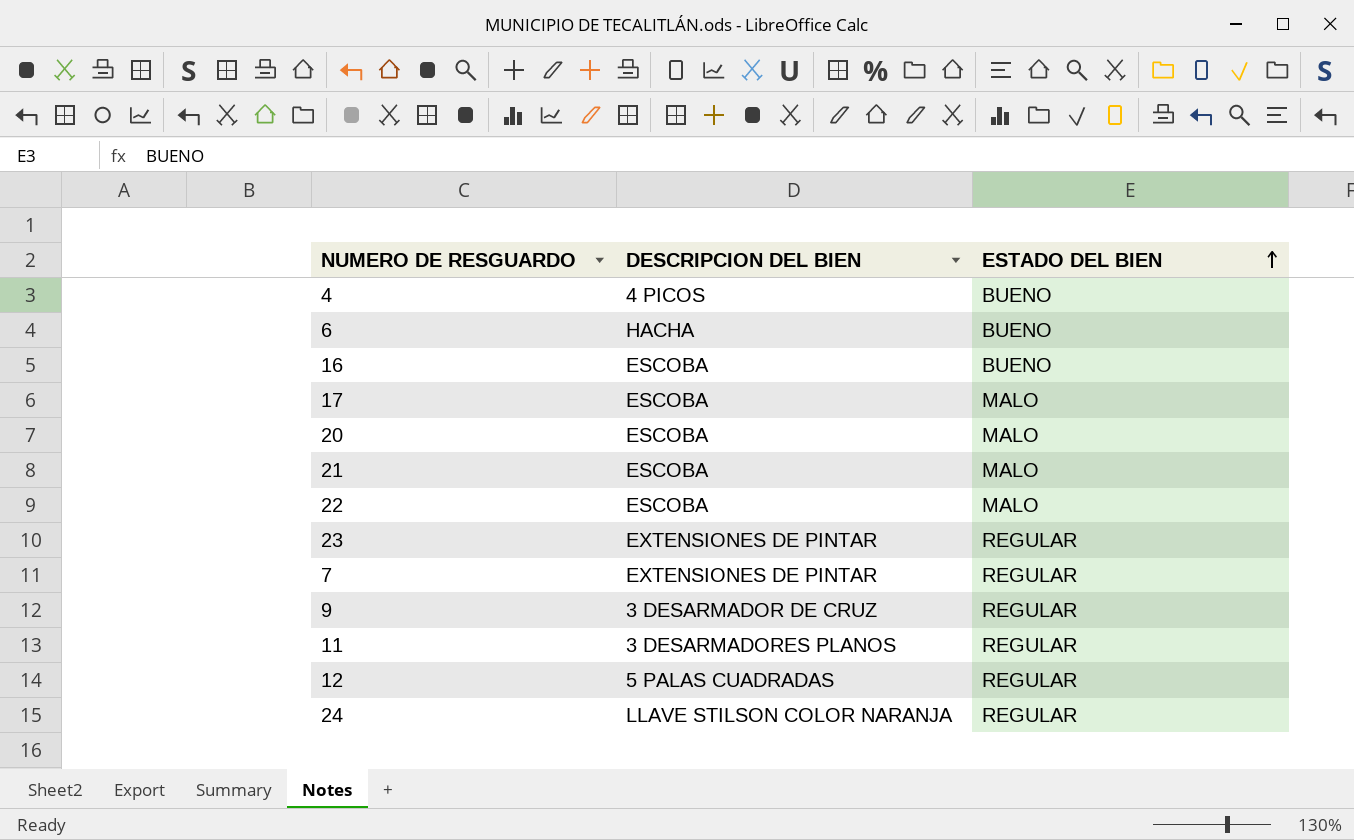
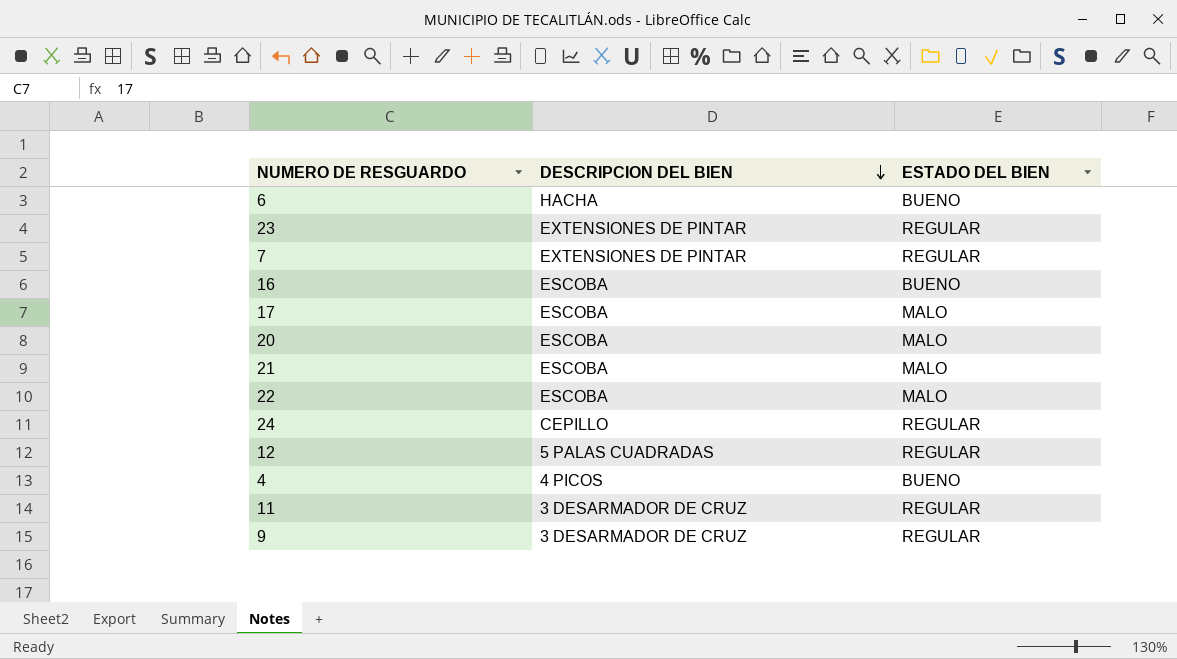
row order: ESTADO DEL BIEN ascending -> DESCRIPCION DEL BIEN descending
24 | DESCRIPCION DEL BIEN: LLAVE STILSON COLOR NARANJA -> CEPILLO
11 | DESCRIPCION DEL BIEN: 3 DESARMADORES PLANOS -> 3 DESARMADOR DE CRUZ

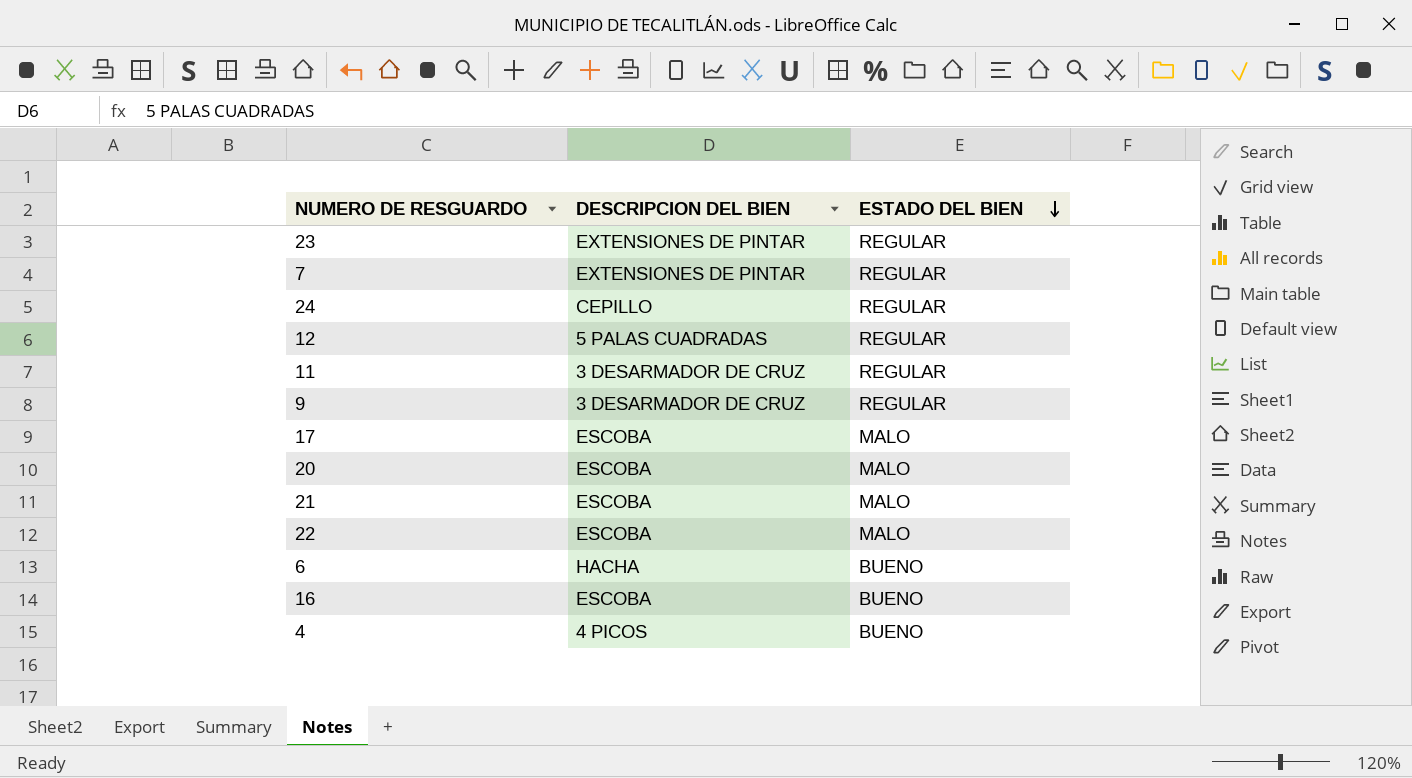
row order: DESCRIPCION DEL BIEN descending -> ESTADO DEL BIEN descending

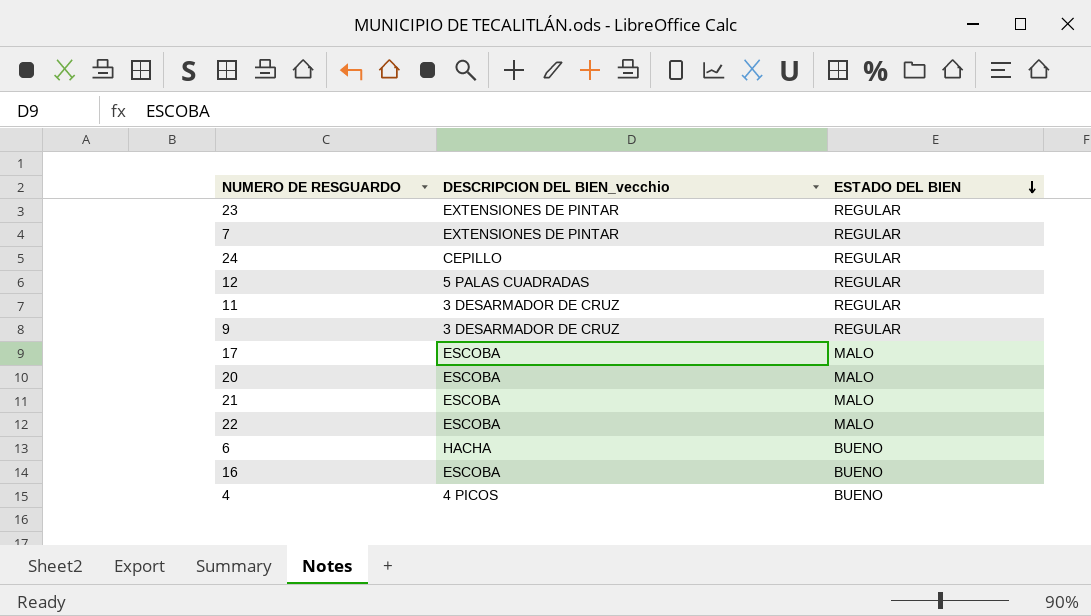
column name: DESCRIPCION DEL BIEN -> DESCRIPCION DEL BIEN_vecchio

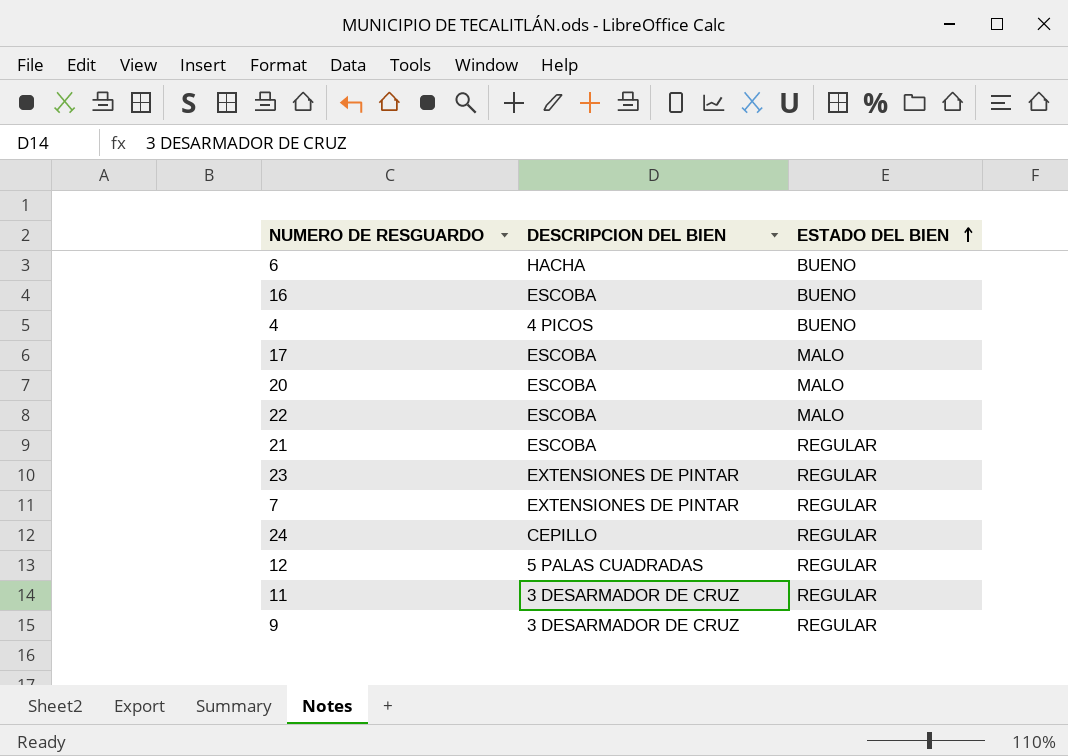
row order: ESTADO DEL BIEN descending -> ESTADO DEL BIEN ascending
column name: DESCRIPCION DEL BIEN_vecchio -> DESCRIPCION DEL BIEN
21 | ESTADO DEL BIEN: MALO -> REGULAR

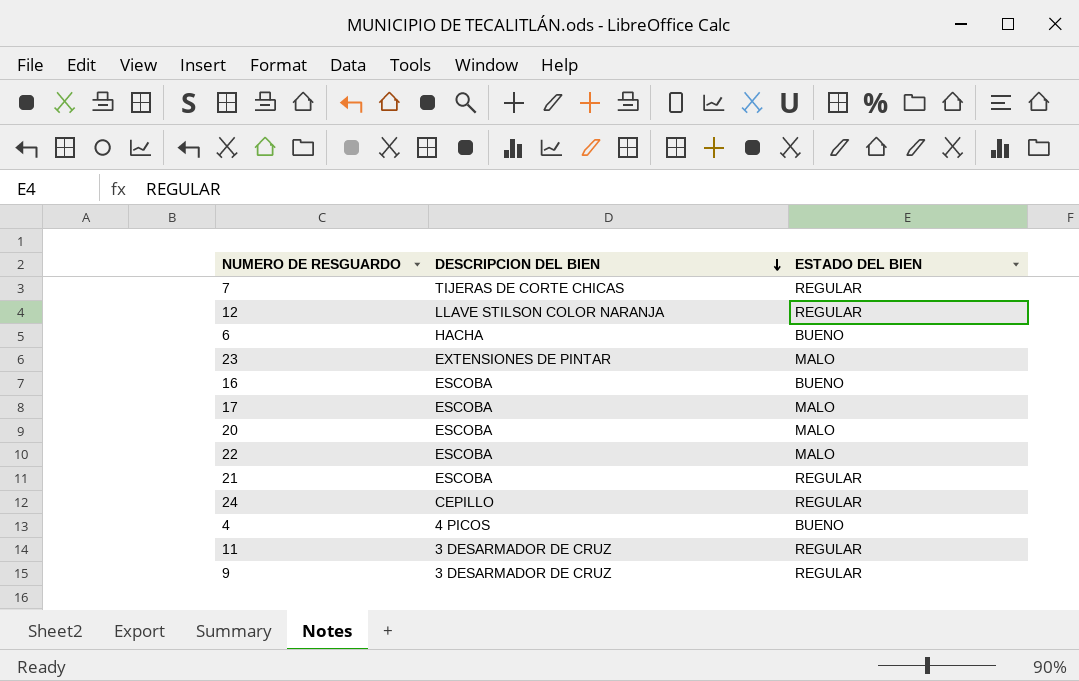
row order: ESTADO DEL BIEN ascending -> DESCRIPCION DEL BIEN descending
7 | DESCRIPCION DEL BIEN: EXTENSIONES DE PINTAR -> TIJERAS DE CORTE CHICAS
12 | DESCRIPCION DEL BIEN: 5 PALAS CUADRADAS -> LLAVE STILSON COLOR NARANJA
23 | ESTADO DEL BIEN: REGULAR -> MALO

